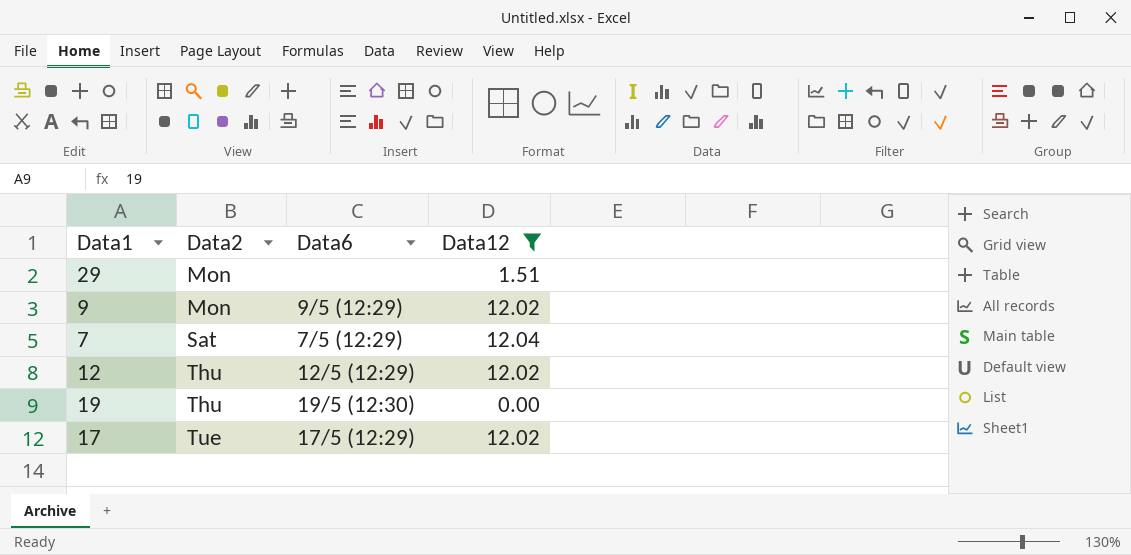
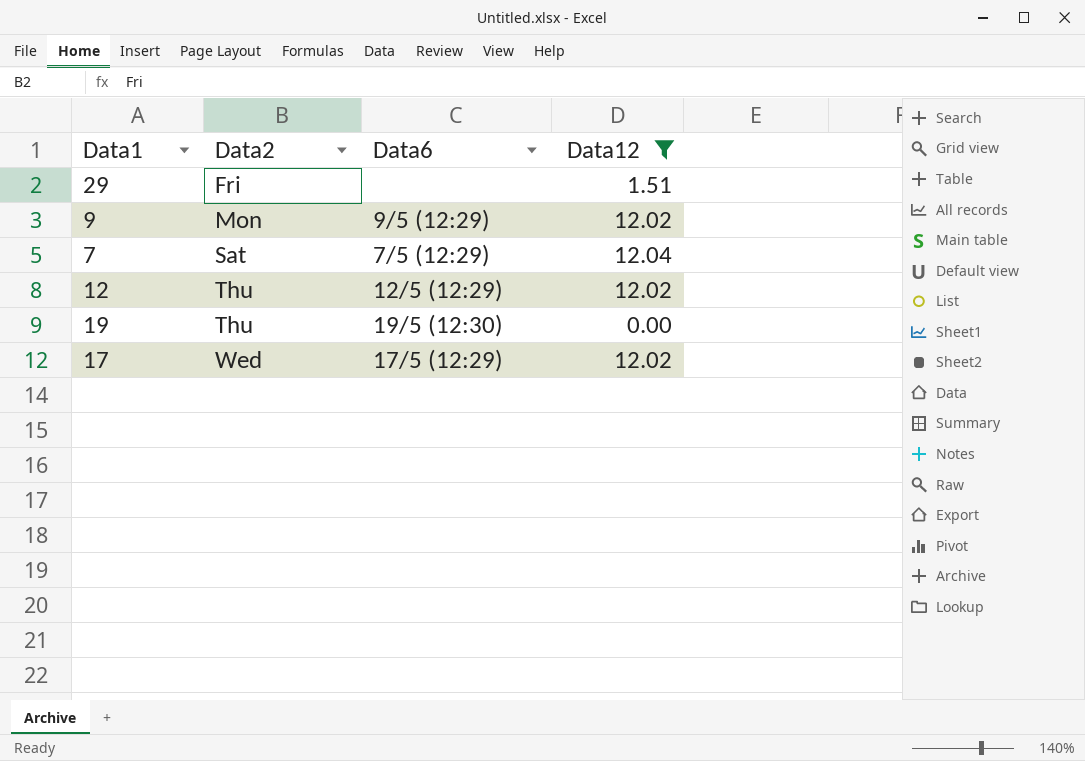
29 | Data2: Mon -> Fri
17 | Data2: Tue -> Wed

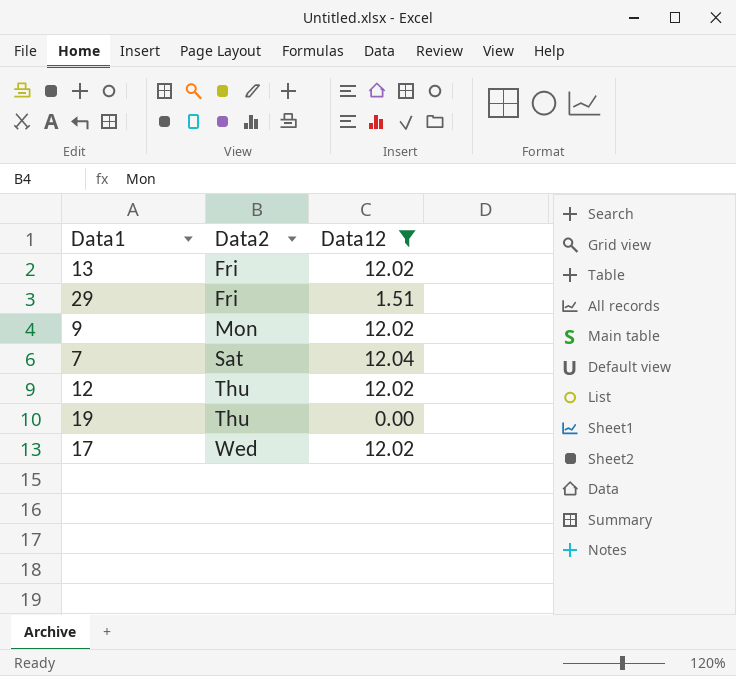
column Data6 | position: 3 -> none
row 13: none -> Fri | 12.02

